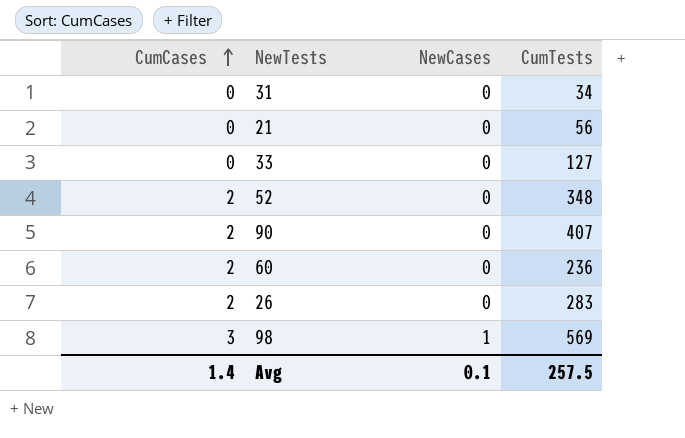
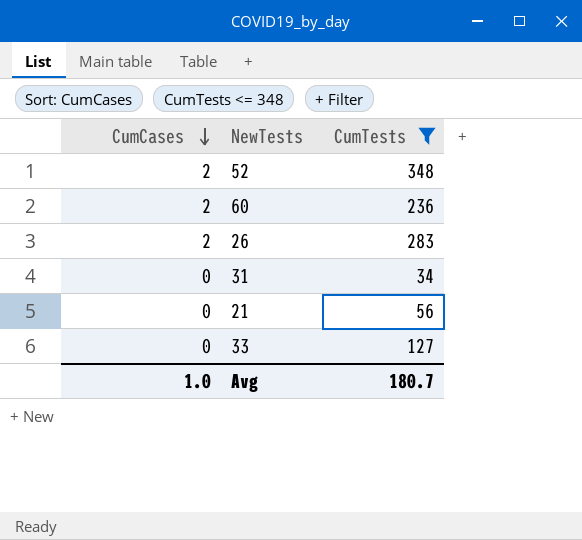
filter: none -> CumTests <= 348
row order: CumCases ascending -> CumCases descending
column NewCases | position: 3 -> none
Avg | CumCases: 1.4 -> 1.0
Avg | CumTests: 257.5 -> 180.7

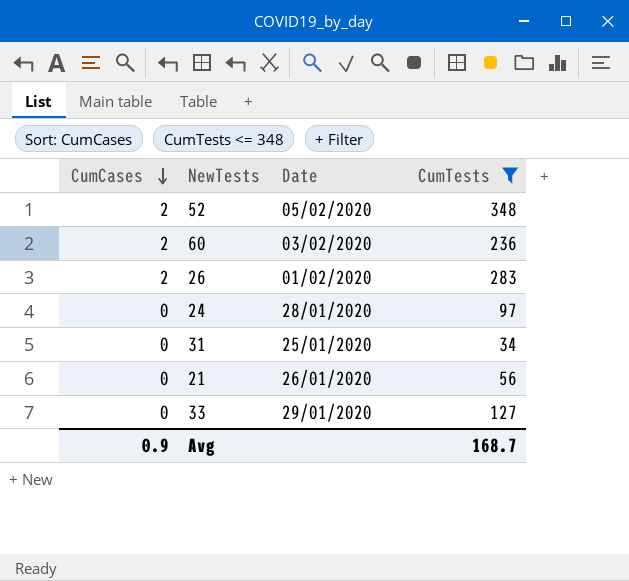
column Date | position: none -> 3
row 24: none -> 0 | 28/01/2020 | 97
Avg | CumCases: 1.0 -> 0.9
Avg | CumTests: 180.7 -> 168.7

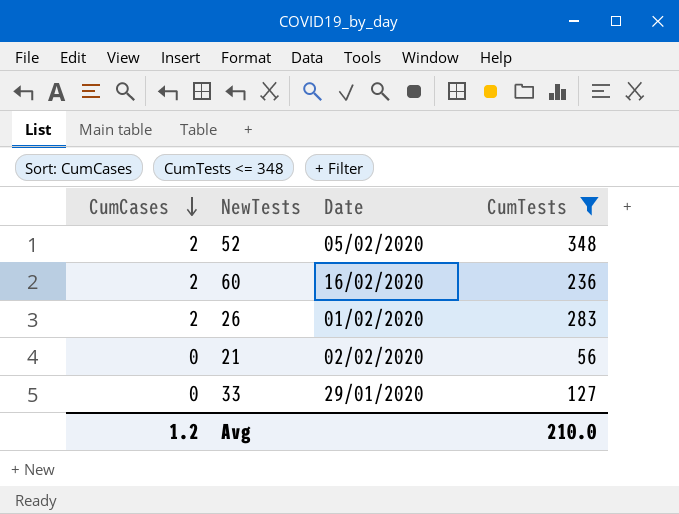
row 24: 0 | 28/01/2020 | 97 -> none
row 31: 0 | 25/01/2020 | 34 -> none
60 | Date: 03/02/2020 -> 16/02/2020
21 | Date: 26/01/2020 -> 02/02/2020
Avg | CumCases: 0.9 -> 1.2
Avg | CumTests: 168.7 -> 210.0

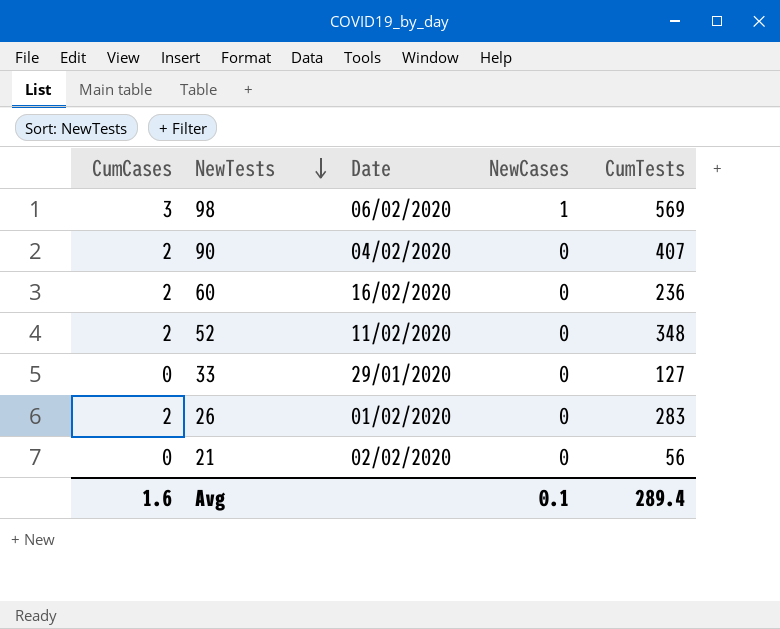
filter: CumTests <= 348 -> none
row order: CumCases descending -> NewTests descending
column NewCases | position: none -> 4
52 | Date: 05/02/2020 -> 11/02/2020
Avg | CumCases: 1.2 -> 1.6
Avg | CumTests: 210.0 -> 289.4

